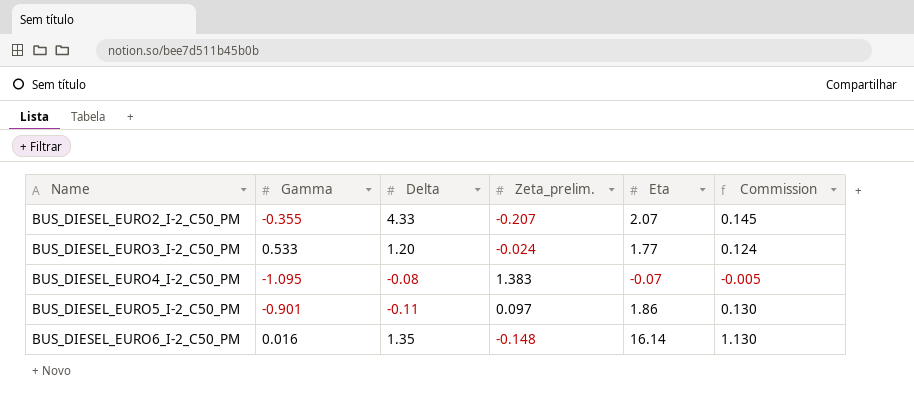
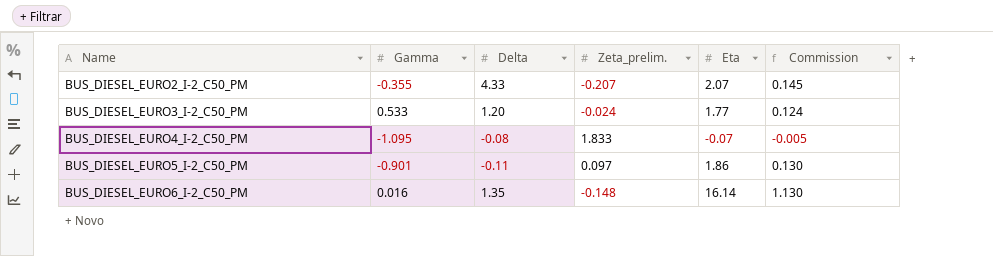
BUS_DIESEL_EURO4_I-2_C50_PM | Zeta_prelim.: 1.383 -> 1.833

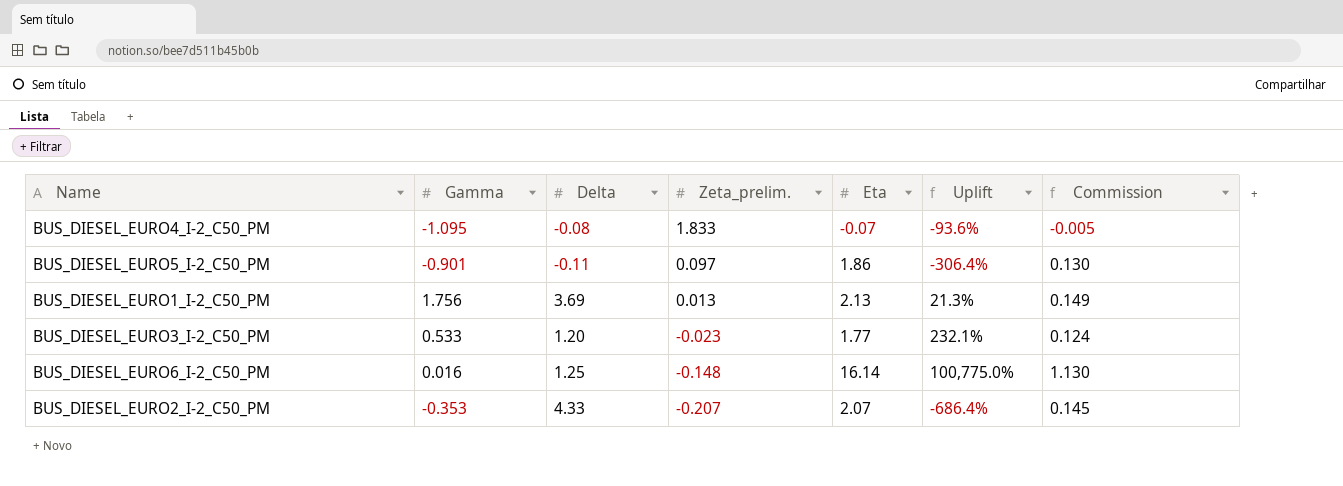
row order: Name ascending -> Zeta_prelim. descending
column Uplift | formula: none -> ([Eta] - [Gamma]) / [Gamma]
row BUS_DIESEL_EURO1_I-2_C50_PM: none -> 1.756 | 3.69 | 0.013 | 2.13 | 21.3% | 0.149
BUS_DIESEL_EURO3_I-2_C50_PM | Zeta_prelim.: -0.024 -> -0.023
BUS_DIESEL_EURO6_I-2_C50_PM | Delta: 1.35 -> 1.25
BUS_DIESEL_EURO2_I-2_C50_PM | Gamma: -0.355 -> -0.353

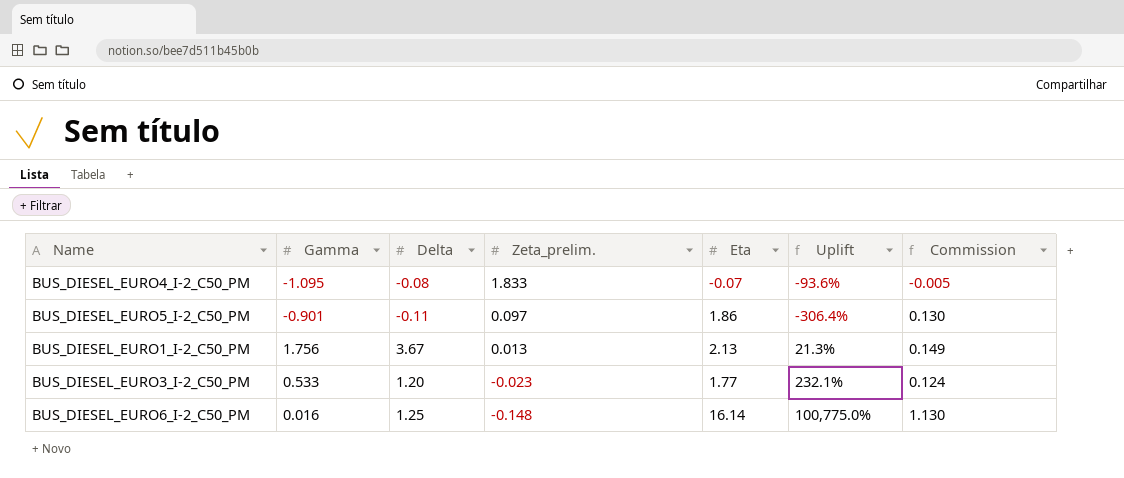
row BUS_DIESEL_EURO2_I-2_C50_PM: -0.353 | 4.33 | -0.207 | 2.07 | -686.4% | 0.145 -> none
BUS_DIESEL_EURO1_I-2_C50_PM | Delta: 3.69 -> 3.67

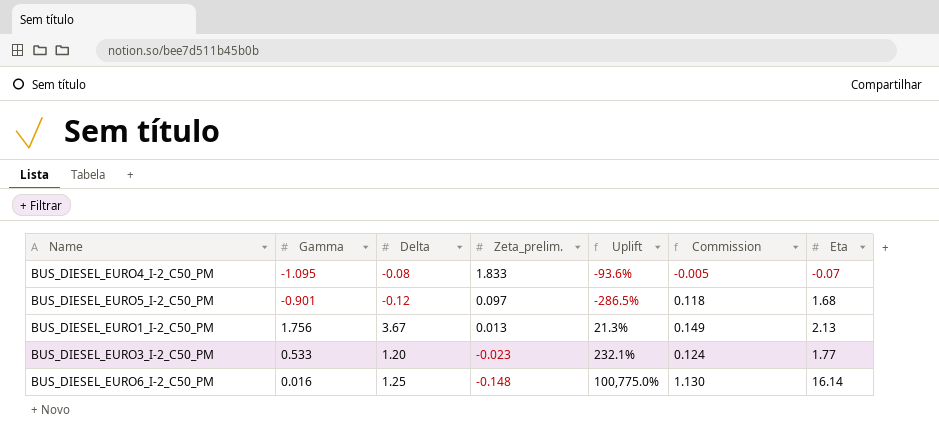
column Eta | position: 5 -> 7
BUS_DIESEL_EURO5_I-2_C50_PM | Delta: -0.11 -> -0.12
BUS_DIESEL_EURO5_I-2_C50_PM | Uplift: -306.4% -> -286.5%
BUS_DIESEL_EURO5_I-2_C50_PM | Commission: 0.130 -> 0.118
BUS_DIESEL_EURO5_I-2_C50_PM | Eta: 1.86 -> 1.68

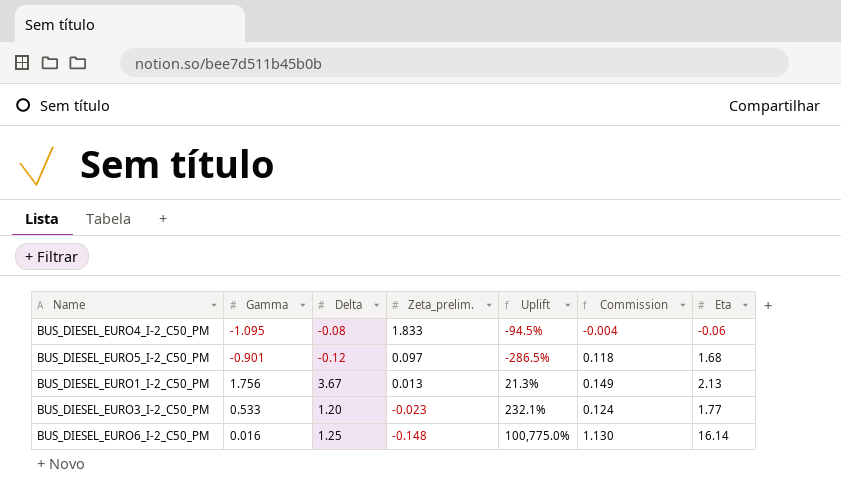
BUS_DIESEL_EURO4_I-2_C50_PM | Uplift: -93.6% -> -94.5%
BUS_DIESEL_EURO4_I-2_C50_PM | Commission: -0.005 -> -0.004
BUS_DIESEL_EURO4_I-2_C50_PM | Eta: -0.07 -> -0.06

